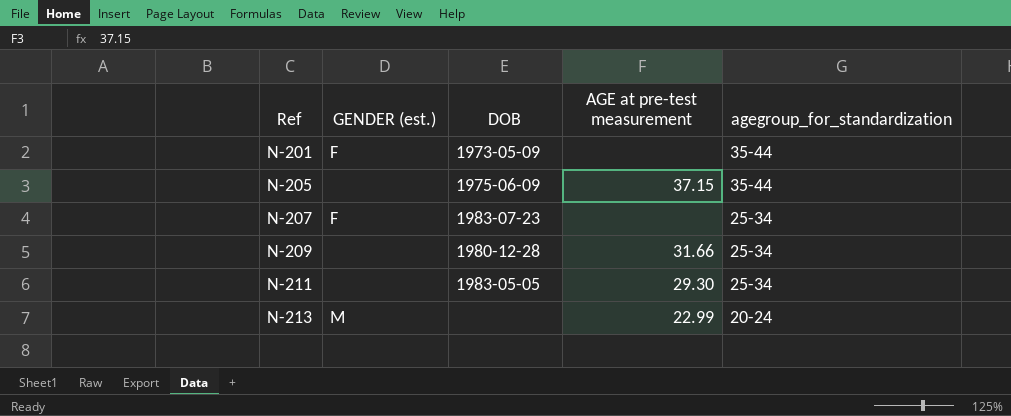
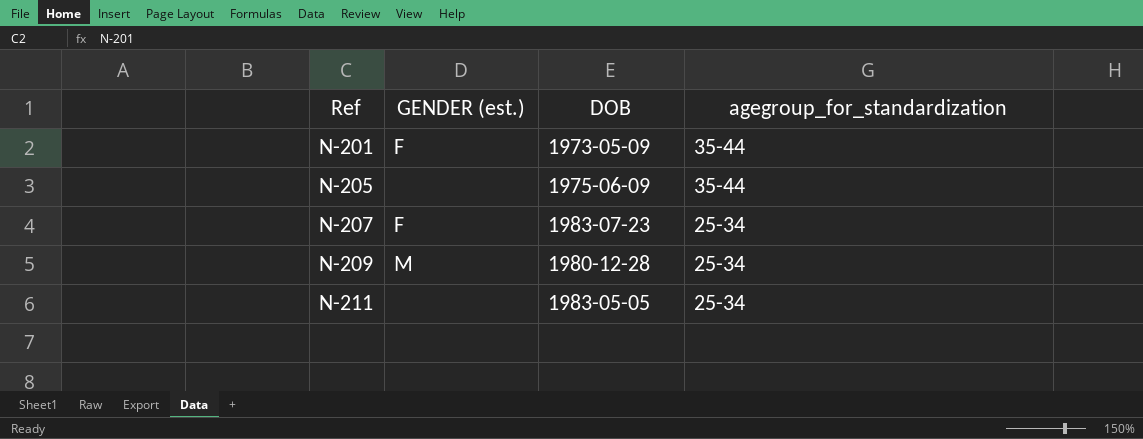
column AGE at pre-test measurement | position: 4 -> none
row N-213: M | none | 22.99 | 20-24 -> none
N-209 | GENDER (est.): none -> M

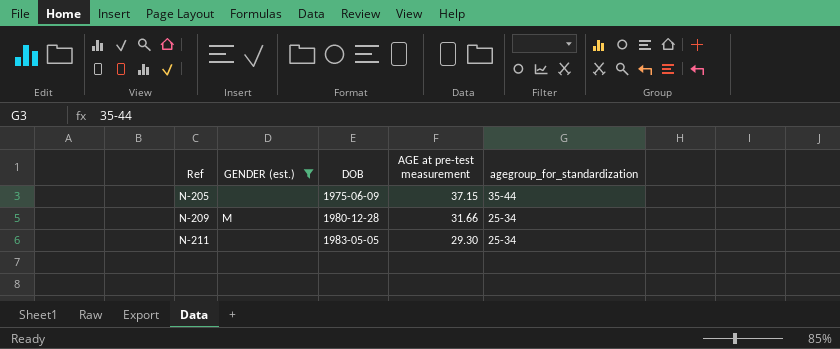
filter: none -> GENDER (est.) != F
column AGE at pre-test measurement | position: none -> 4

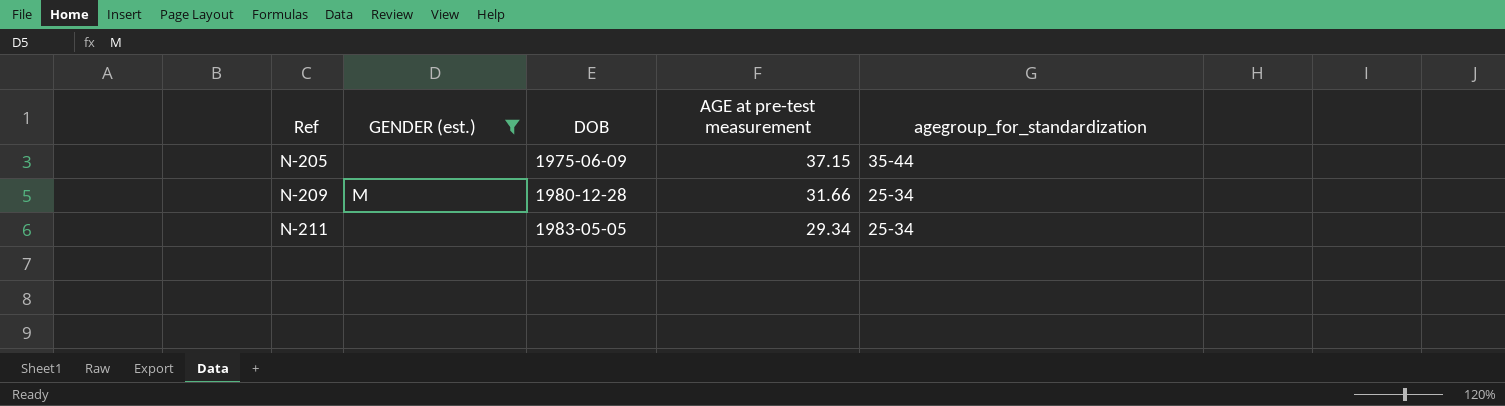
N-211 | AGE at pre-test measurement: 29.30 -> 29.34

